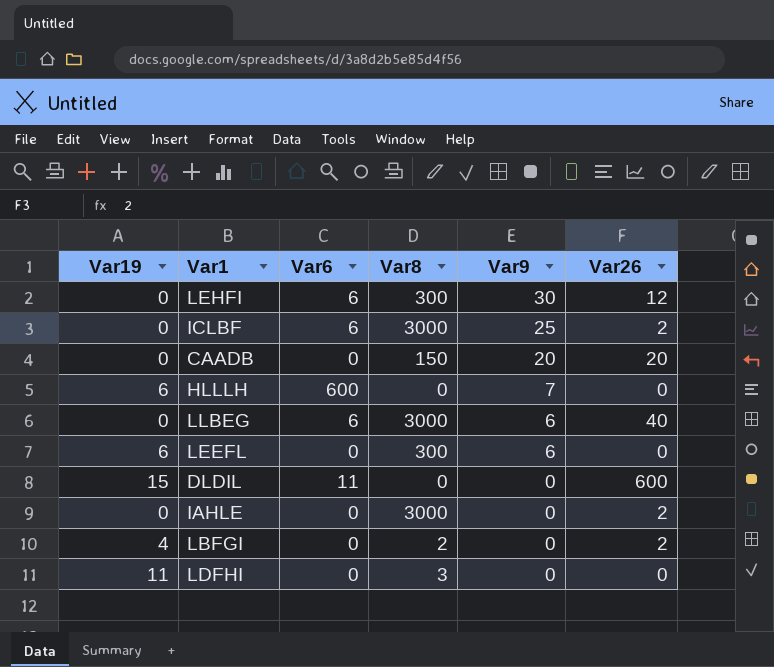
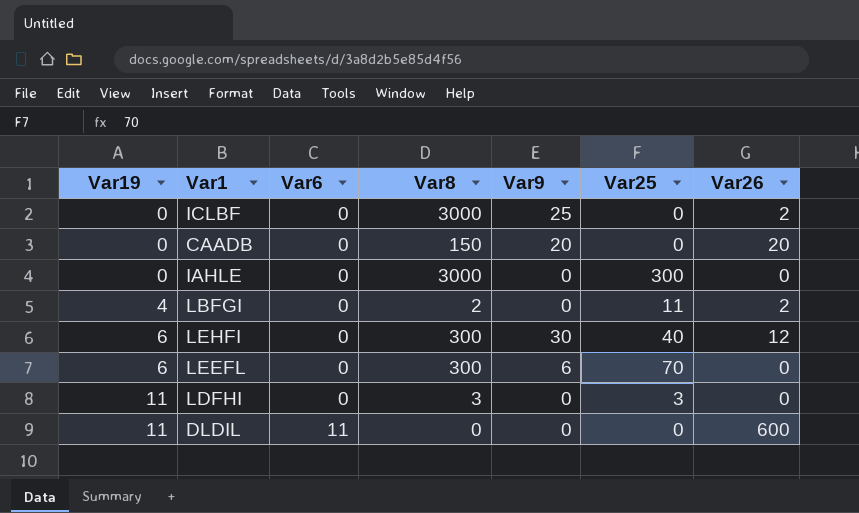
row order: Var9 descending -> Var19 ascending
column Var25 | position: none -> 6
row HLLLH: 6 | 600 | 0 | 7 | 0 -> none
row LLBEG: 0 | 6 | 3000 | 6 | 40 -> none
ICLBF | Var6: 6 -> 0
IAHLE | Var26: 2 -> 0
LEHFI | Var19: 0 -> 6
LEHFI | Var6: 6 -> 0
DLDIL | Var19: 15 -> 11

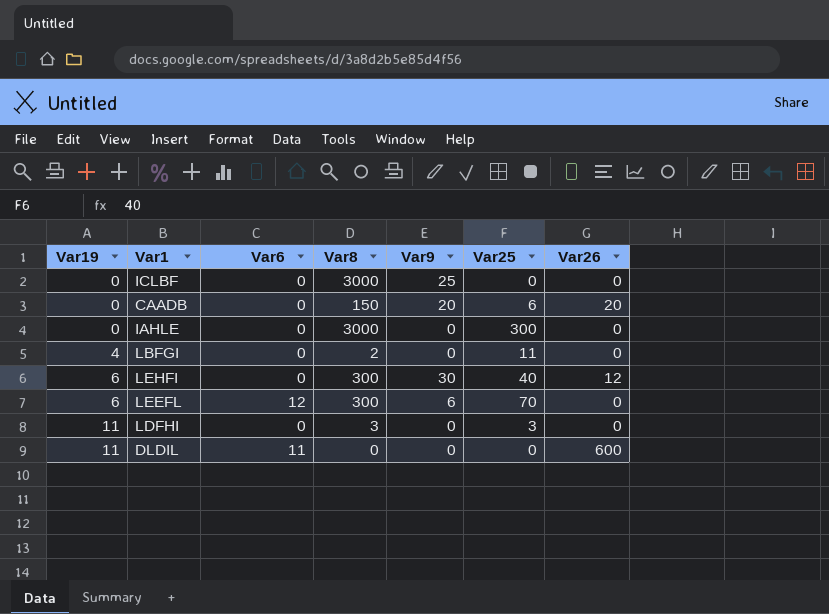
ICLBF | Var26: 2 -> 0
CAADB | Var25: 0 -> 6
LBFGI | Var26: 2 -> 0
LEEFL | Var6: 0 -> 12

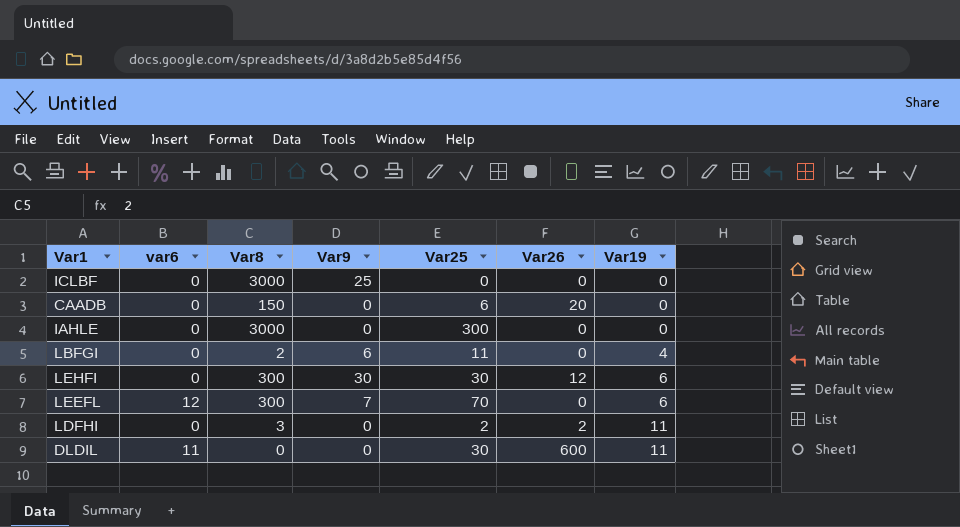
column name: Var6 -> var6
column Var19 | position: 1 -> 7
CAADB | Var9: 20 -> 0
LBFGI | Var9: 0 -> 6
LEHFI | Var25: 40 -> 30
LEEFL | Var9: 6 -> 7
LDFHI | Var25: 3 -> 2
LDFHI | Var26: 0 -> 2
DLDIL | Var25: 0 -> 30

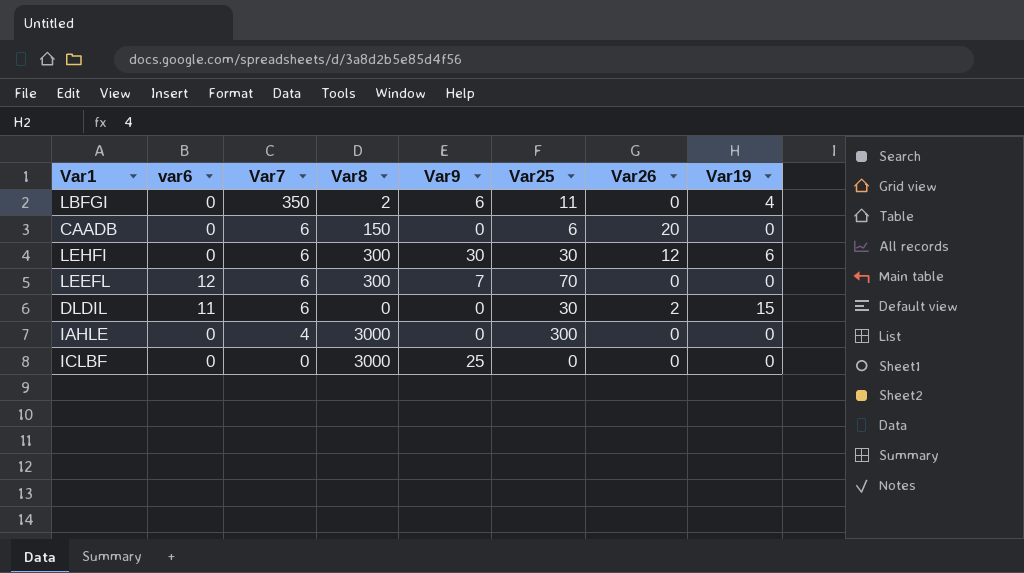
row order: Var19 ascending -> Var7 descending
column Var7 | position: none -> 3
row LDFHI: 0 | 3 | 0 | 2 | 2 | 11 -> none
LEEFL | Var19: 6 -> 0
DLDIL | Var26: 600 -> 2
DLDIL | Var19: 11 -> 15

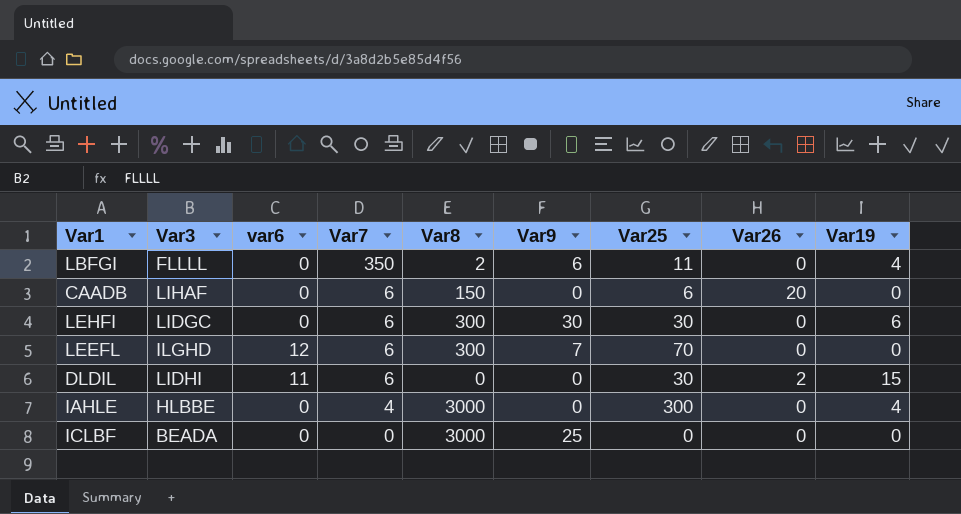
column Var3 | position: none -> 2
LEHFI | Var26: 12 -> 0
IAHLE | Var19: 0 -> 4

